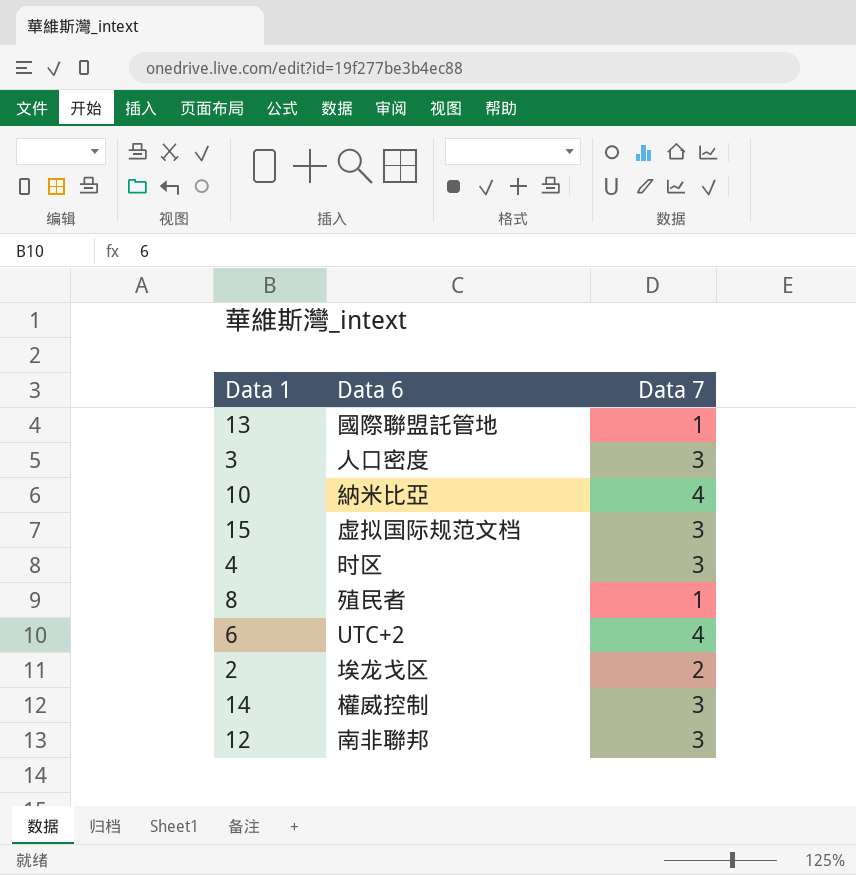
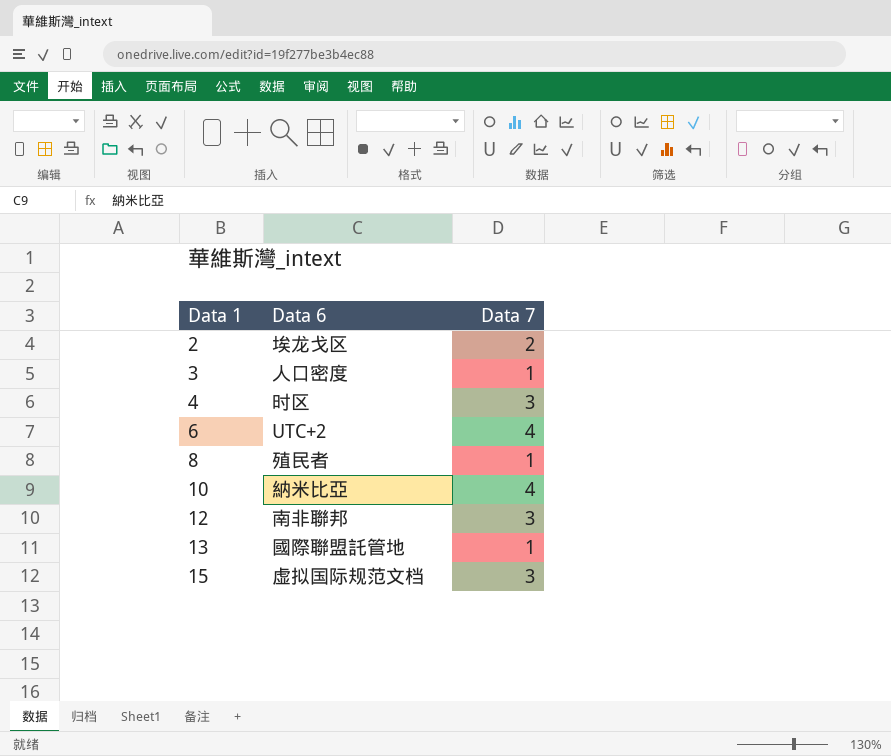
row order: none -> Data 1 ascending
row 14: 權威控制 | 3 -> none
3 | Data 7: 3 -> 1

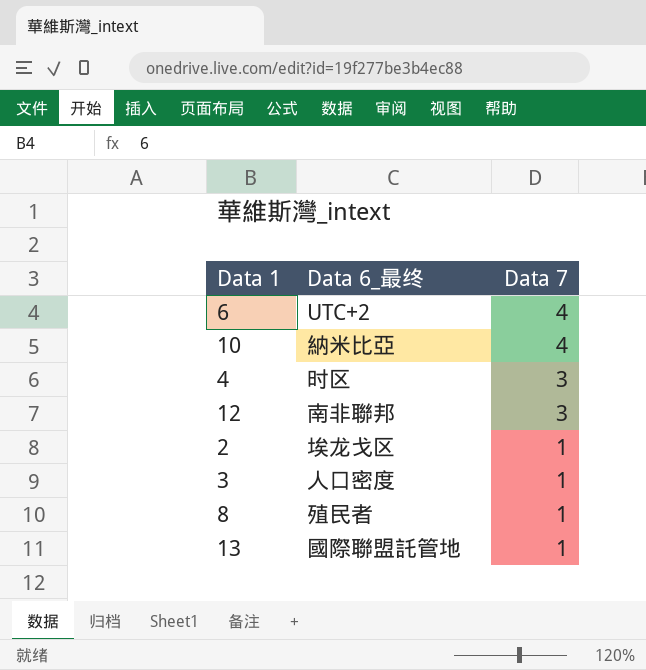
row order: Data 1 ascending -> Data 7 descending
column name: Data 6 -> Data 6_最终
row 15: 虚拟国际规范文档 | 3 -> none
2 | Data 7: 2 -> 1

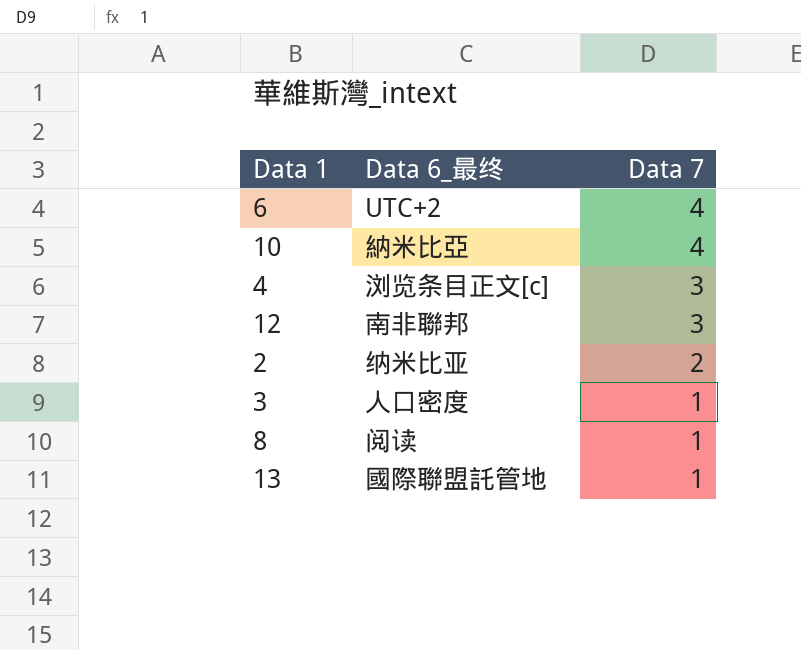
4 | Data 6_最终: 时区 -> 浏览条目正文[c]
2 | Data 6_最终: 埃龙戈区 -> 纳米比亚
2 | Data 7: 1 -> 2
8 | Data 6_最终: 殖民者 -> 阅读

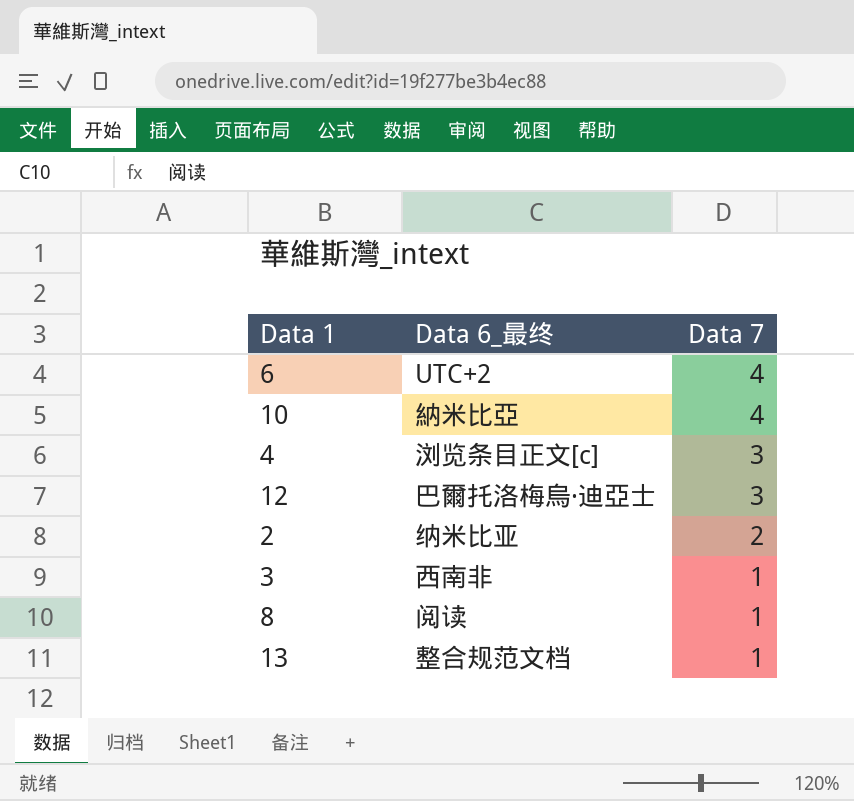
12 | Data 6_最终: 南非聯邦 -> 巴爾托洛梅烏·迪亞士
3 | Data 6_最终: 人口密度 -> 西南非
13 | Data 6_最终: 國際聯盟託管地 -> 整合规范文档

